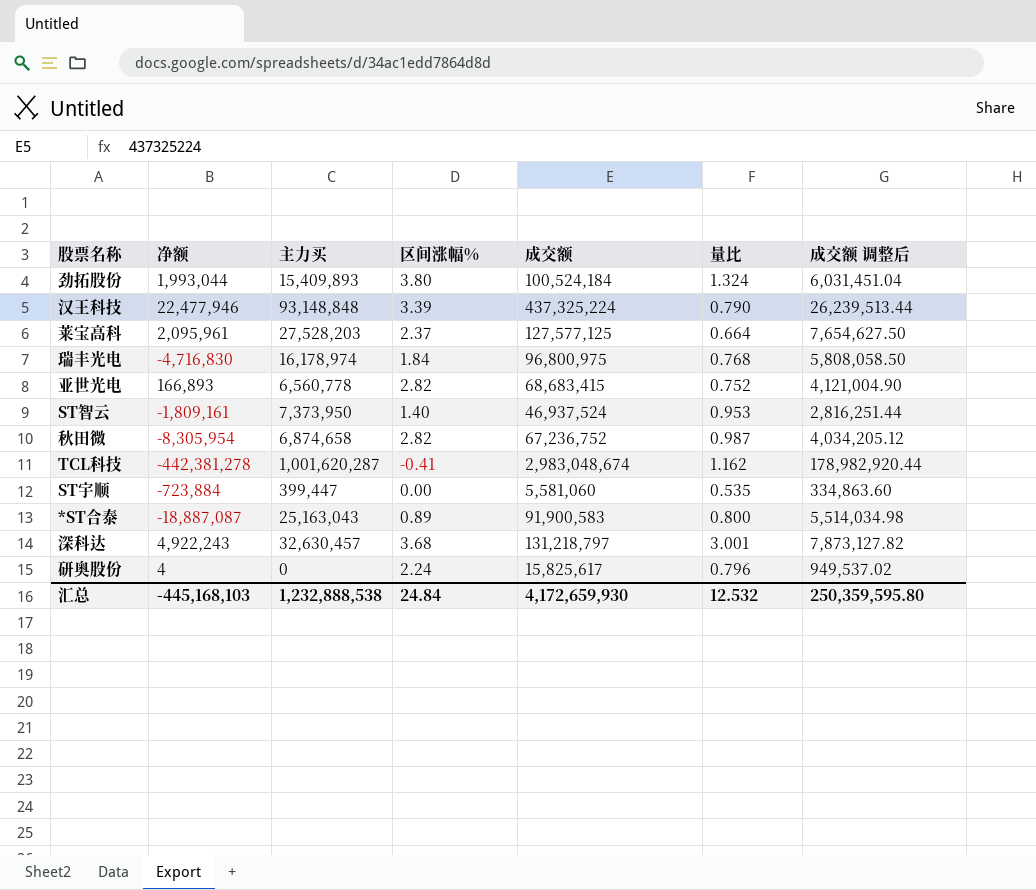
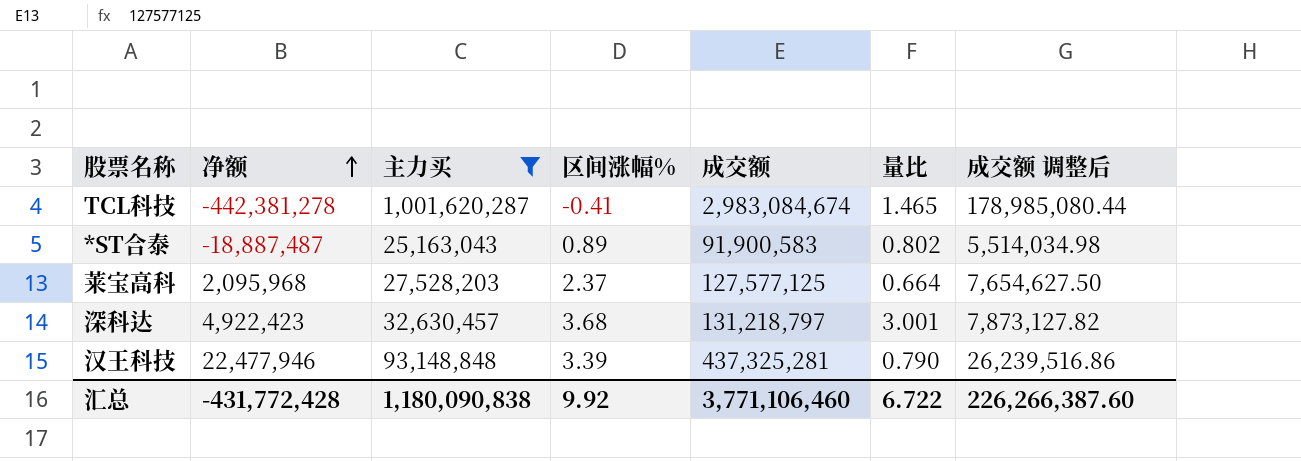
filter: none -> 主力买 >= 25,163,043
row order: none -> 净额 ascending
TCL科技 | 成交额: 2,983,048,674 -> 2,983,084,674
TCL科技 | 量比: 1.162 -> 1.465
TCL科技 | 成交额 调整后: 178,982,920.44 -> 178,985,080.44
*ST合泰 | 净额: -18,887,087 -> -18,887,487
*ST合泰 | 量比: 0.800 -> 0.802
莱宝高科 | 净额: 2,095,961 -> 2,095,968
深科达 | 净额: 4,922,243 -> 4,922,423
汉王科技 | 成交额: 437,325,224 -> 437,325,281
汉王科技 | 成交额 调整后: 26,239,513.44 -> 26,239,516.86
汇总 | 净额: -445,168,103 -> -431,772,428
汇总 | 主力买: 1,232,888,538 -> 1,180,090,838
汇总 | 区间涨幅%: 24.84 -> 9.92
汇总 | 成交额: 4,172,659,930 -> 3,771,106,460
汇总 | 量比: 12.532 -> 6.722
汇总 | 成交额 调整后: 250,359,595.80 -> 226,266,387.60

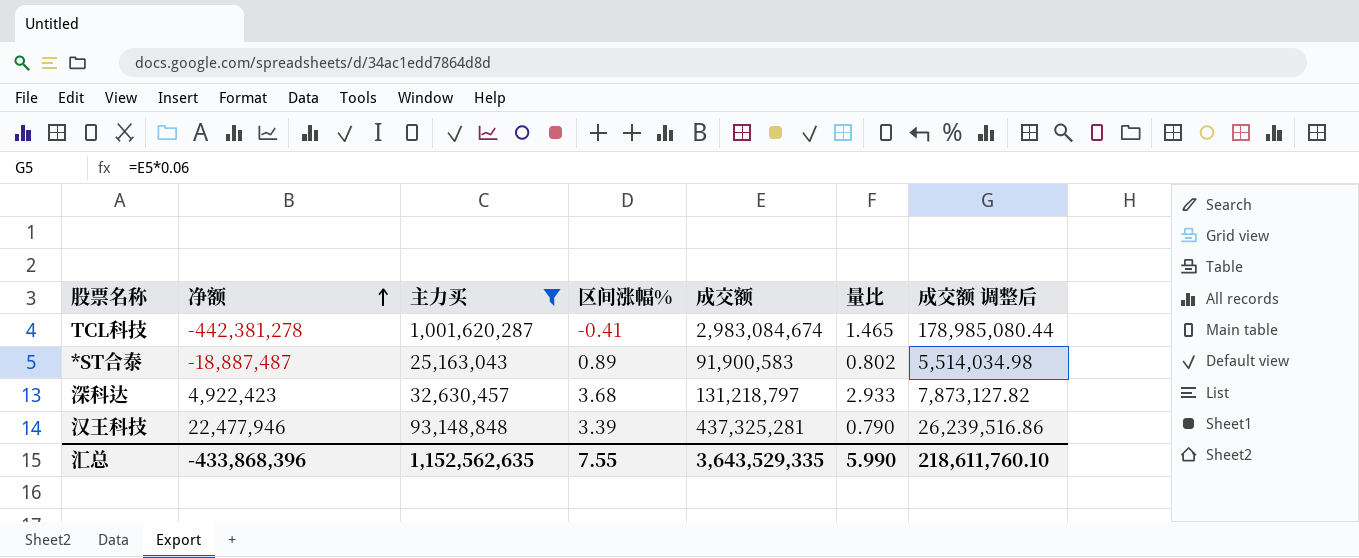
row 莱宝高科: 2,095,968 | 27,528,203 | 2.37 | 127,577,125 | 0.664 | 7,654,627.50 -> none
深科达 | 量比: 3.001 -> 2.933
汇总 | 净额: -431,772,428 -> -433,868,396
汇总 | 主力买: 1,180,090,838 -> 1,152,562,635
汇总 | 区间涨幅%: 9.92 -> 7.55
汇总 | 成交额: 3,771,106,460 -> 3,643,529,335
汇总 | 量比: 6.722 -> 5.990
汇总 | 成交额 调整后: 226,266,387.60 -> 218,611,760.10

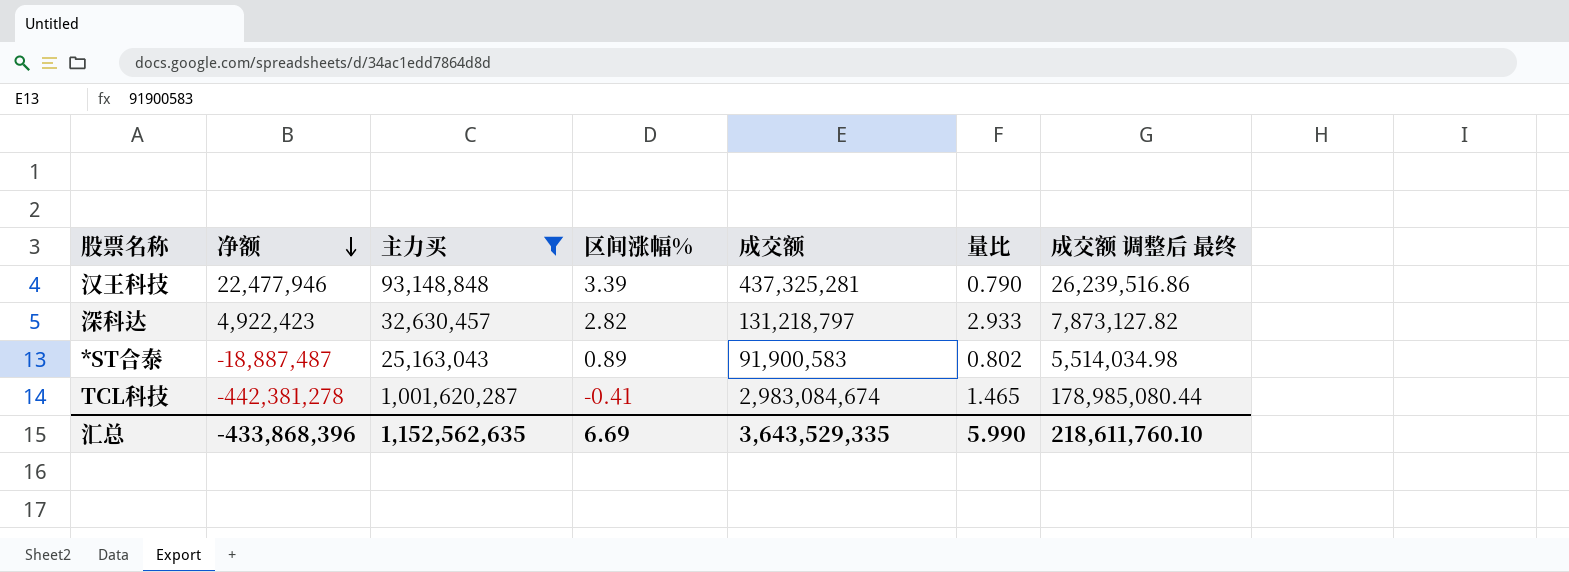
row order: 净额 ascending -> 净额 descending
column name: 成交额 调整后 -> 成交额 调整后 最终
深科达 | 区间涨幅%: 3.68 -> 2.82
汇总 | 区间涨幅%: 7.55 -> 6.69

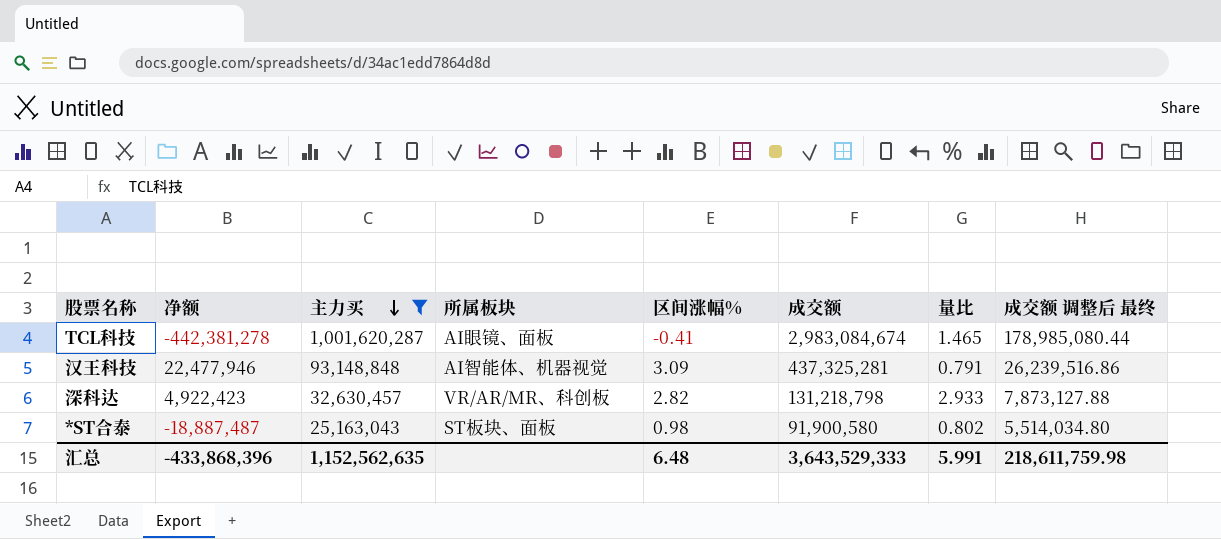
row order: 净额 descending -> 主力买 descending
column 所属板块 | position: none -> 4
汉王科技 | 区间涨幅%: 3.39 -> 3.09
汉王科技 | 量比: 0.790 -> 0.791
深科达 | 成交额: 131,218,797 -> 131,218,798
深科达 | 成交额 调整后 最终: 7,873,127.82 -> 7,873,127.88
*ST合泰 | 区间涨幅%: 0.89 -> 0.98
*ST合泰 | 成交额: 91,900,583 -> 91,900,580
*ST合泰 | 成交额 调整后 最终: 5,514,034.98 -> 5,514,034.80
汇总 | 区间涨幅%: 6.69 -> 6.48
汇总 | 成交额: 3,643,529,335 -> 3,643,529,333
汇总 | 量比: 5.990 -> 5.991
汇总 | 成交额 调整后 最终: 218,611,760.10 -> 218,611,759.98

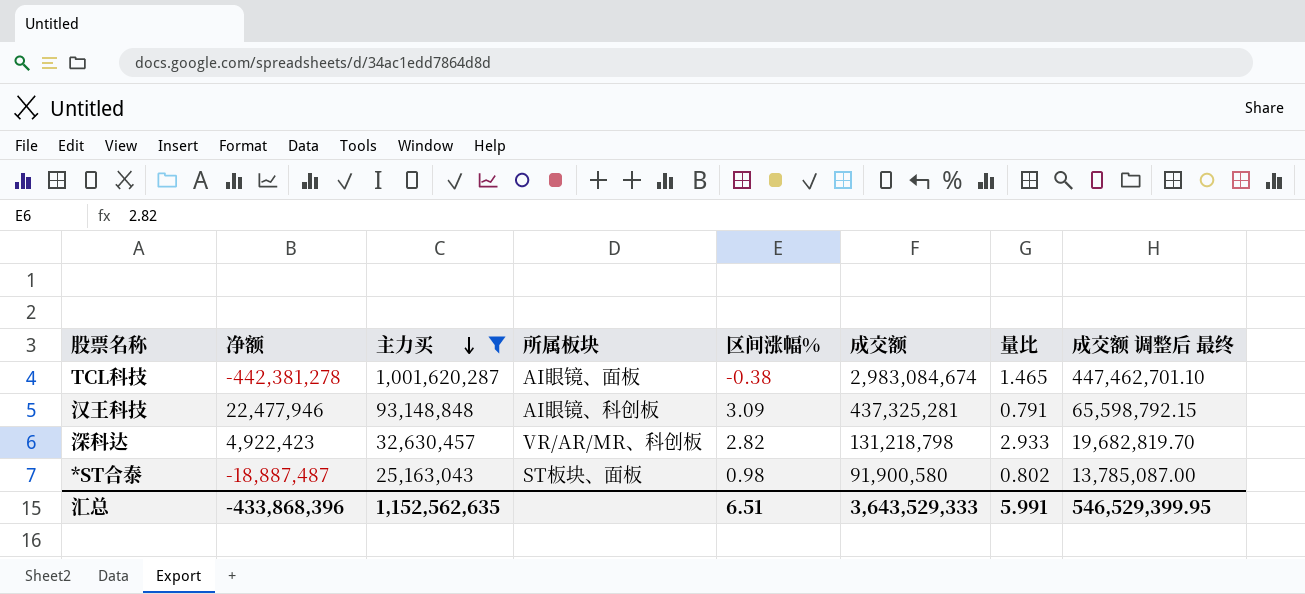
column 成交额 调整后 最终 | formula: [成交额] * 0.06 -> [成交额] * 0.15
TCL科技 | 区间涨幅%: -0.41 -> -0.38
汉王科技 | 所属板块: AI智能体、机器视觉 -> AI眼镜、科创板
汇总 | 区间涨幅%: 6.48 -> 6.51
汇总 | 成交额 调整后 最终: 218,611,759.98 -> 546,529,399.95

